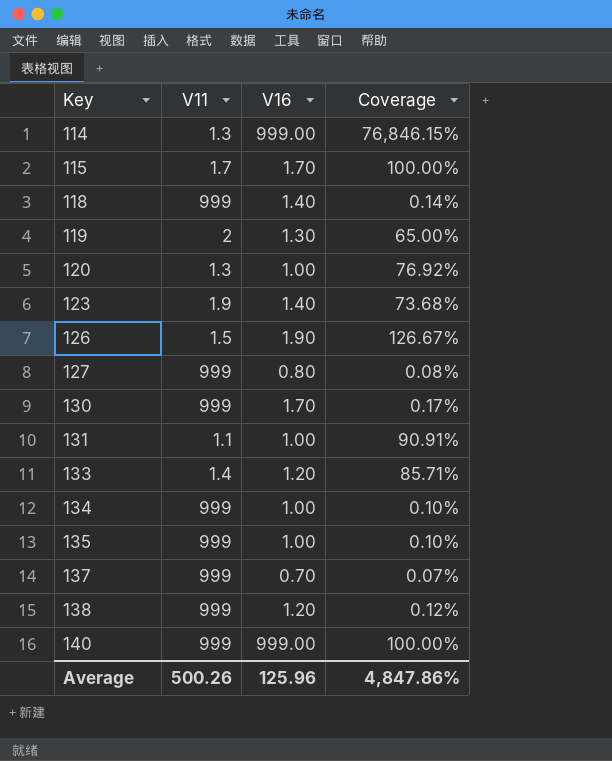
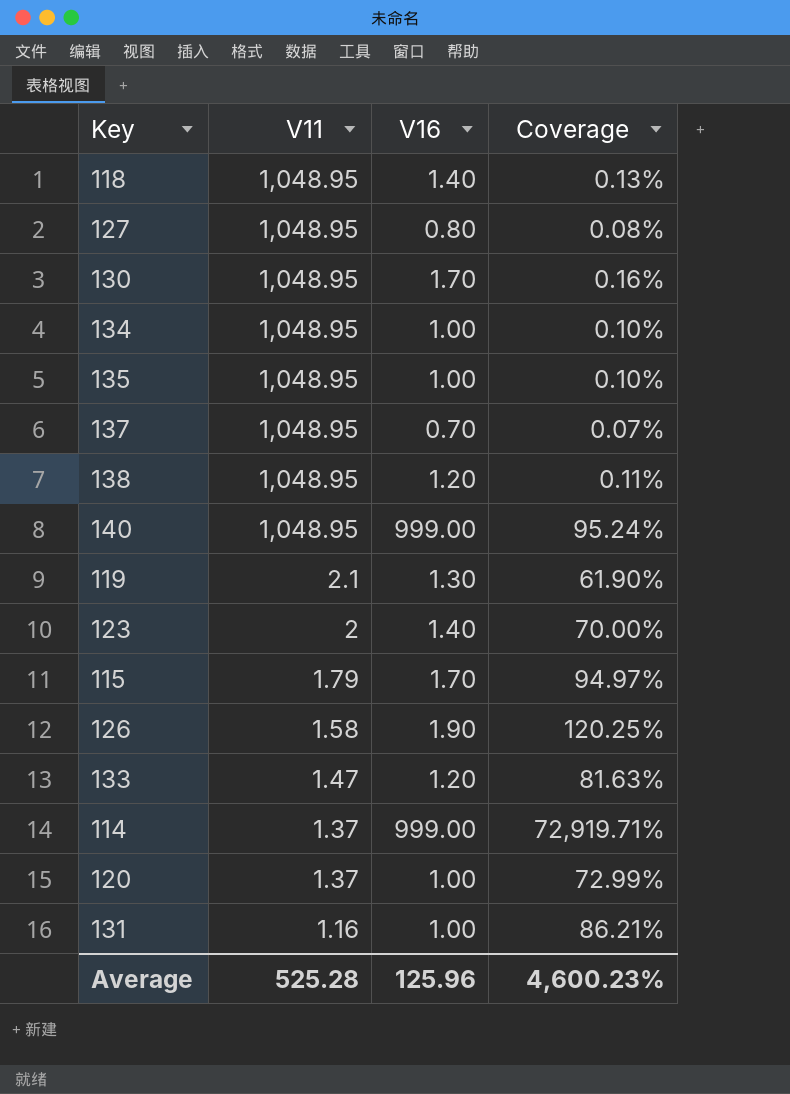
row order: Key ascending -> V11 descending
118 | V11: 999 -> 1,048.95
118 | Coverage: 0.14% -> 0.13%
127 | V11: 999 -> 1,048.95
130 | V11: 999 -> 1,048.95
130 | Coverage: 0.17% -> 0.16%
134 | V11: 999 -> 1,048.95
135 | V11: 999 -> 1,048.95
137 | V11: 999 -> 1,048.95
138 | V11: 999 -> 1,048.95
138 | Coverage: 0.12% -> 0.11%
140 | V11: 999 -> 1,048.95
140 | Coverage: 100.00% -> 95.24%
119 | V11: 2 -> 2.1
119 | Coverage: 65.00% -> 61.90%
123 | V11: 1.9 -> 2
123 | Coverage: 73.68% -> 70.00%
115 | V11: 1.7 -> 1.79
115 | Coverage: 100.00% -> 94.97%
126 | V11: 1.5 -> 1.58
126 | Coverage: 126.67% -> 120.25%
133 | V11: 1.4 -> 1.47
133 | Coverage: 85.71% -> 81.63%
114 | V11: 1.3 -> 1.37
114 | Coverage: 76,846.15% -> 72,919.71%
120 | V11: 1.3 -> 1.37
120 | Coverage: 76.92% -> 72.99%
131 | V11: 1.1 -> 1.16
131 | Coverage: 90.91% -> 86.21%
Average | V11: 500.26 -> 525.28
Average | Coverage: 4,847.86% -> 4,600.23%

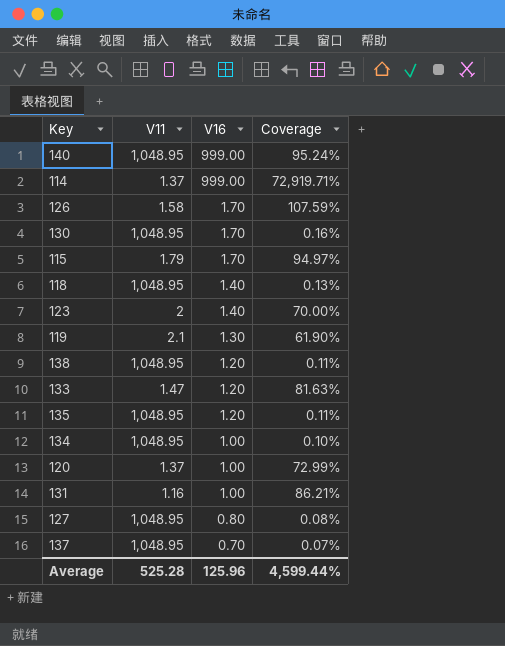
row order: V11 descending -> V16 descending
126 | V16: 1.90 -> 1.70
126 | Coverage: 120.25% -> 107.59%
135 | V16: 1.00 -> 1.20
135 | Coverage: 0.10% -> 0.11%
Average | Coverage: 4,600.23% -> 4,599.44%

